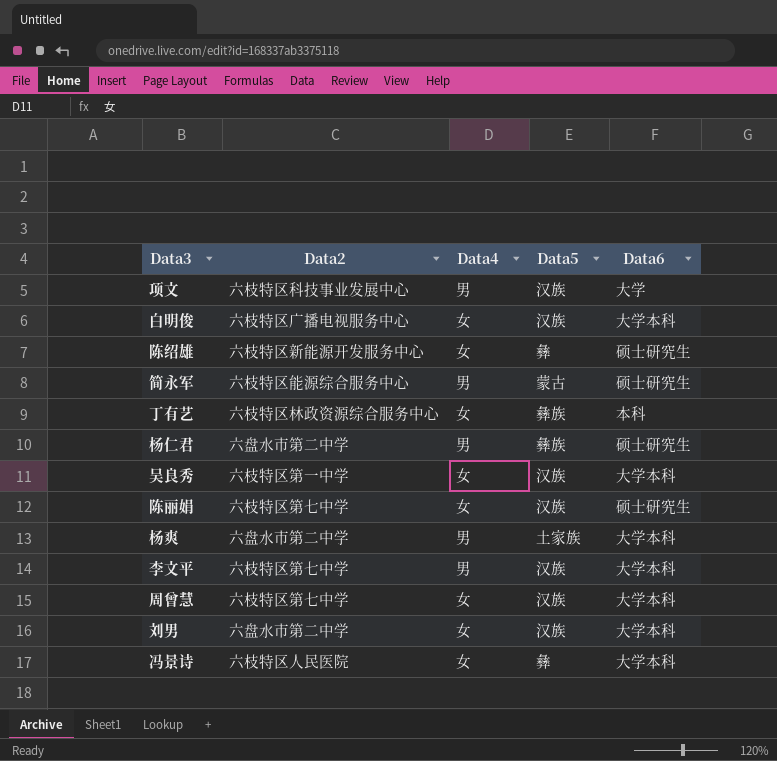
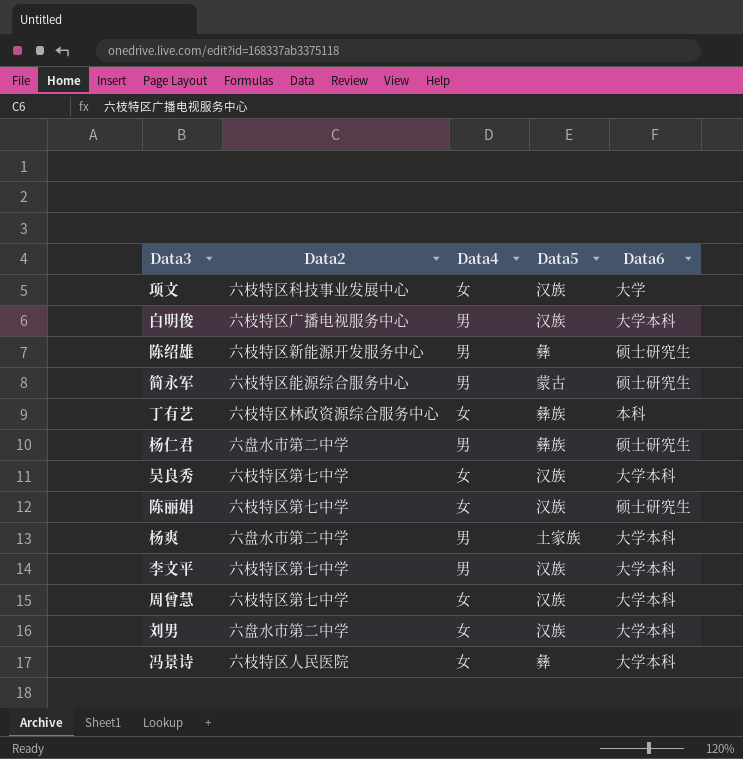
项文 | Data4: 男 -> 女
白明俊 | Data4: 女 -> 男
陈绍雄 | Data4: 女 -> 男
吴良秀 | Data2: 六枝特区第一中学 -> 六枝特区第七中学

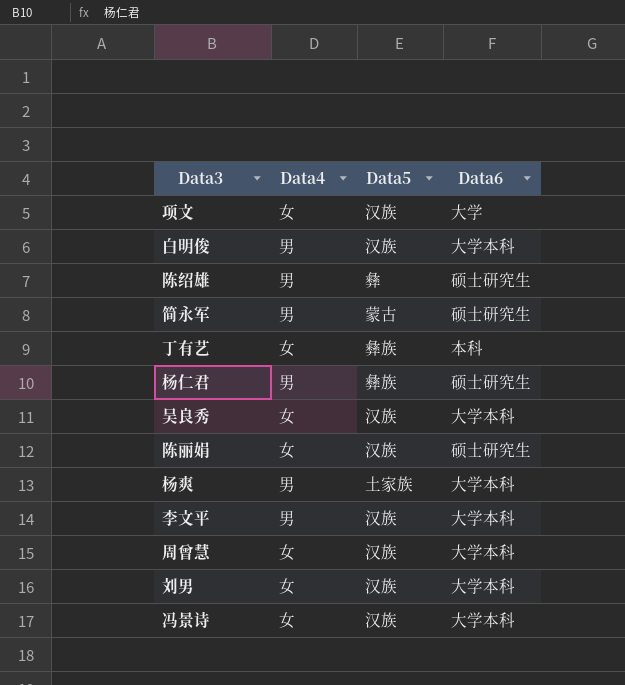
column Data2 | position: 2 -> none
冯景诗 | Data5: 彝 -> 汉族

